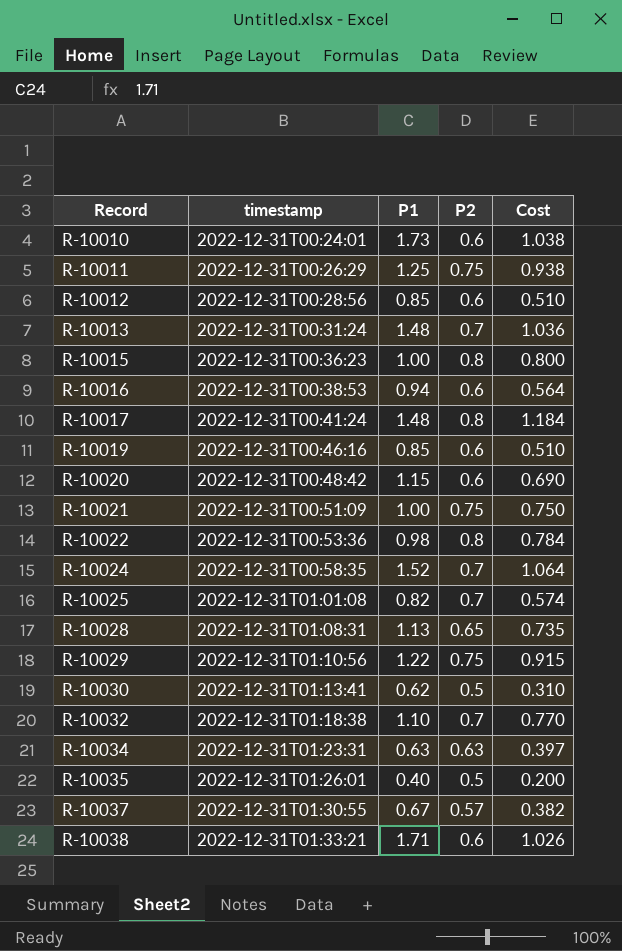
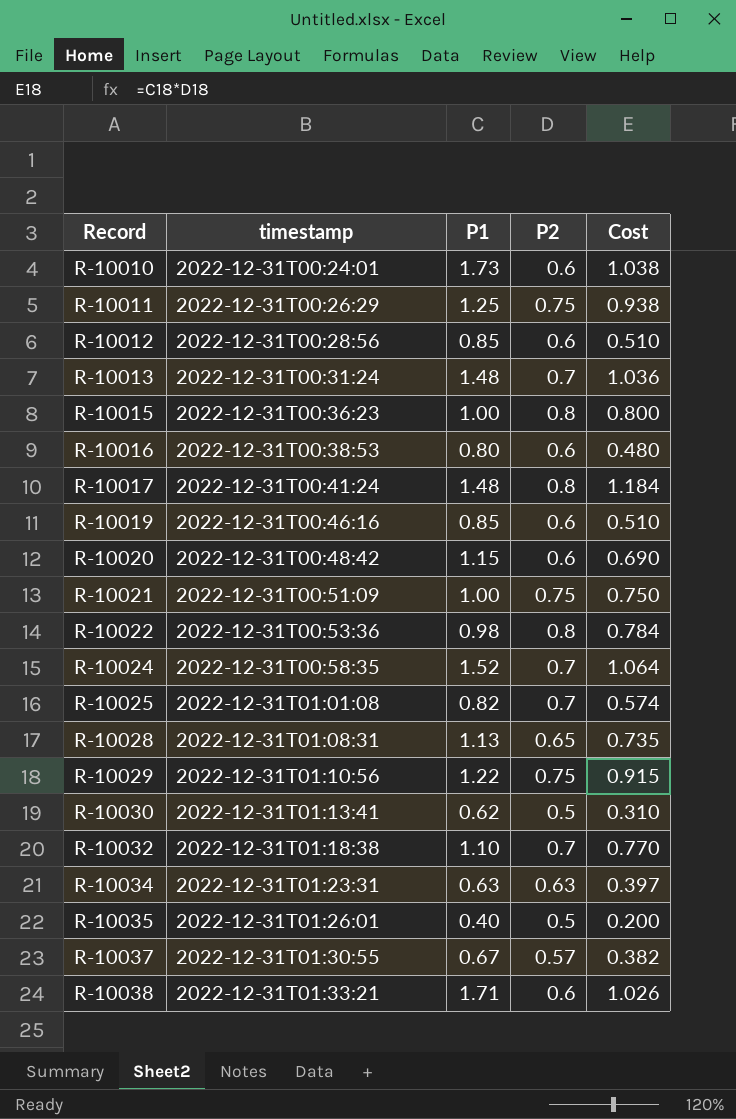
R-10016 | P1: 0.94 -> 0.80
R-10016 | Cost: 0.564 -> 0.480

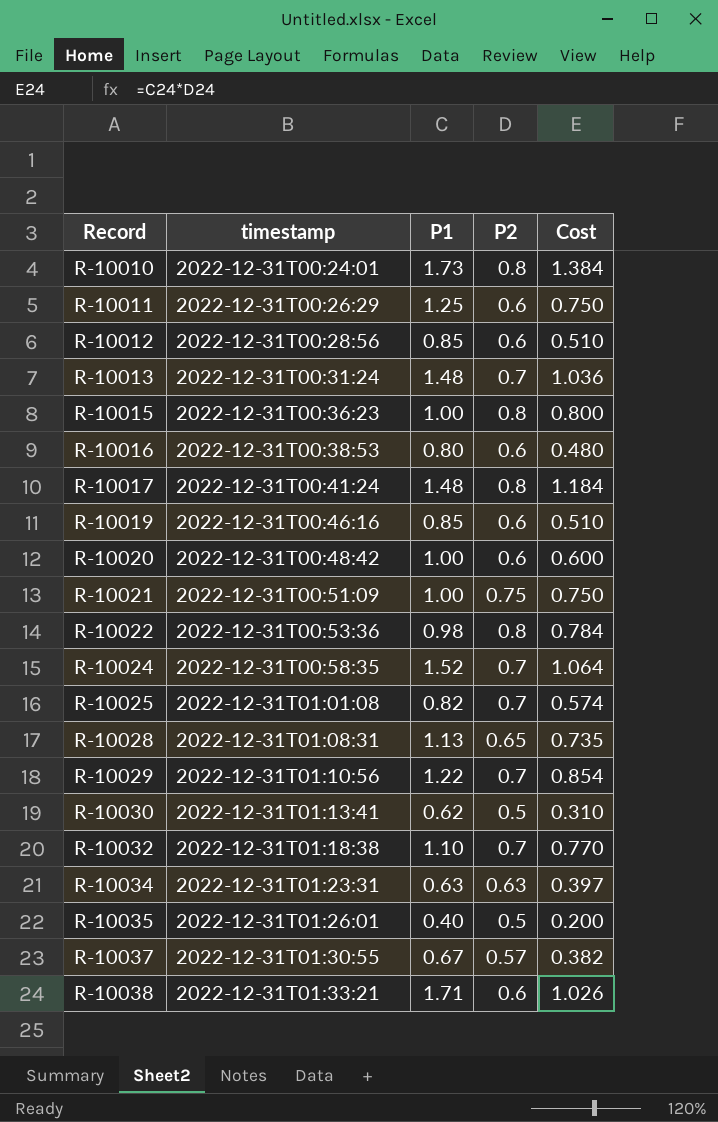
R-10010 | P2: 0.6 -> 0.8
R-10010 | Cost: 1.038 -> 1.384
R-10011 | P2: 0.75 -> 0.6
R-10011 | Cost: 0.938 -> 0.750
R-10020 | P1: 1.15 -> 1.00
R-10020 | Cost: 0.690 -> 0.600
R-10029 | P2: 0.75 -> 0.7
R-10029 | Cost: 0.915 -> 0.854

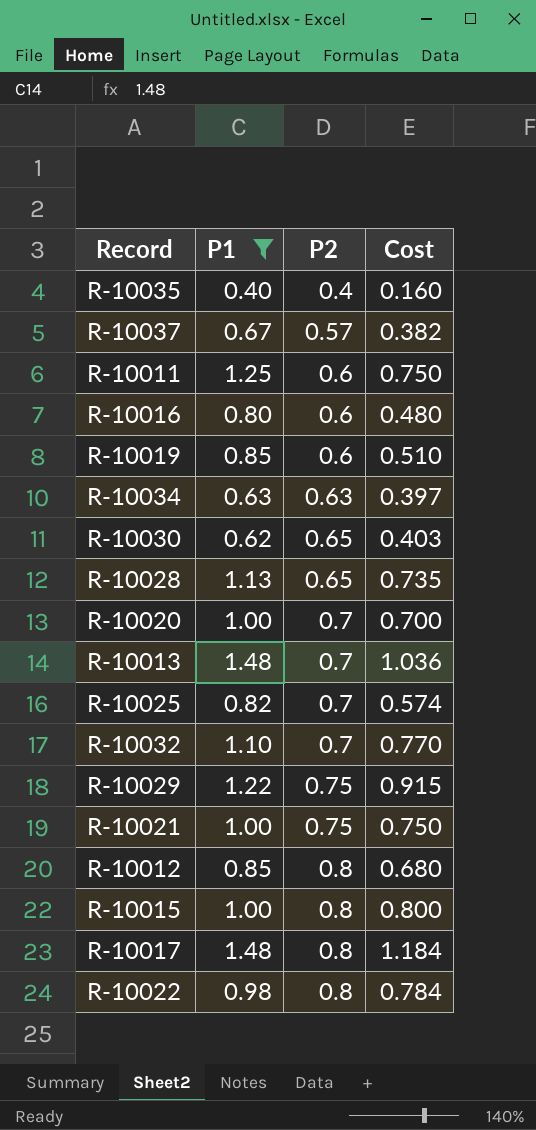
filter: none -> P1 <= 1.48
row order: Record ascending -> P2 ascending
column timestamp | position: 2 -> none
R-10035 | P2: 0.5 -> 0.4
R-10035 | Cost: 0.200 -> 0.160
R-10030 | P2: 0.5 -> 0.65
R-10030 | Cost: 0.310 -> 0.403
R-10020 | P2: 0.6 -> 0.7
R-10020 | Cost: 0.600 -> 0.700
R-10029 | P2: 0.7 -> 0.75
R-10029 | Cost: 0.854 -> 0.915
R-10012 | P2: 0.6 -> 0.8
R-10012 | Cost: 0.510 -> 0.680

